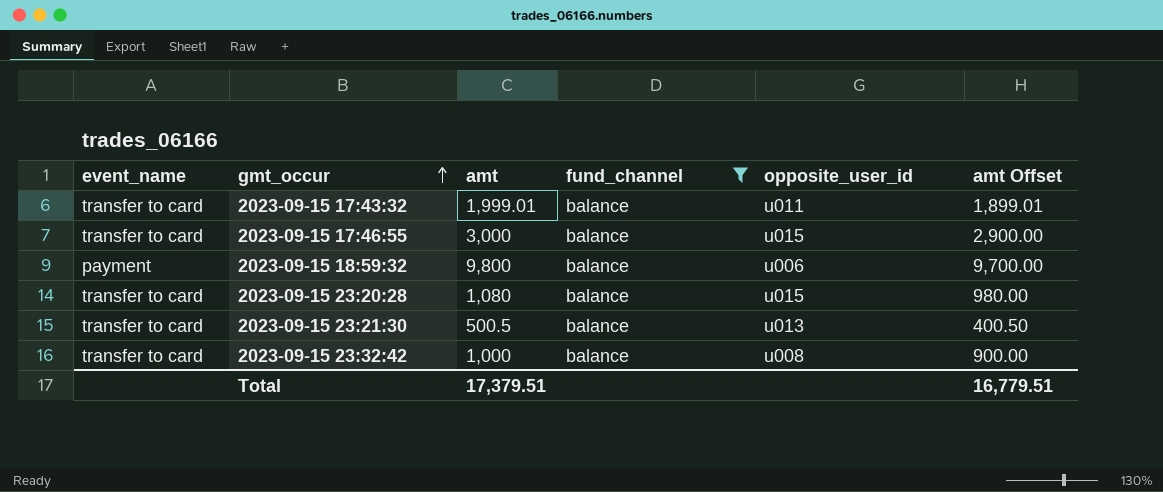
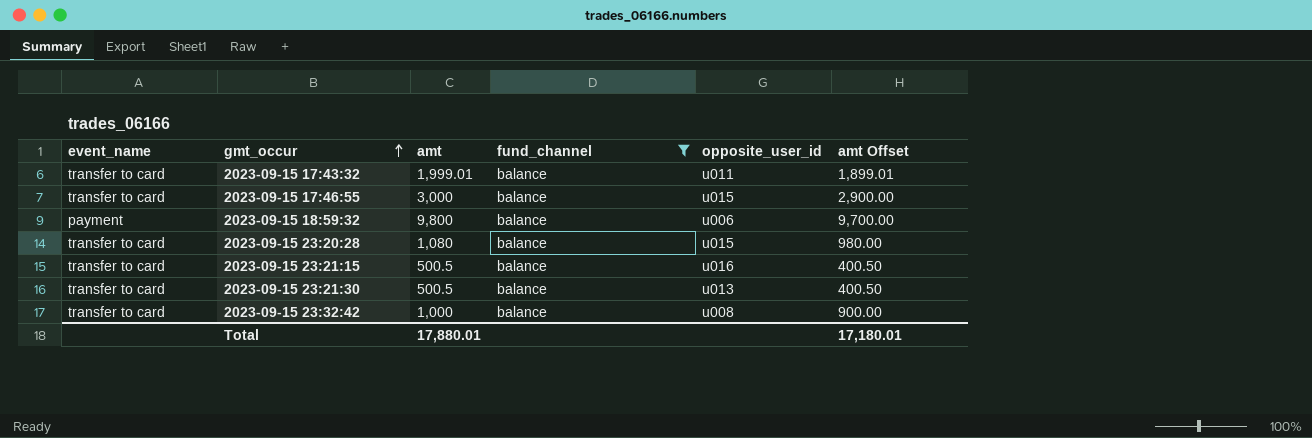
row 2023-09-15 23:21:15: none -> transfer to card | 500.5 | balance | u016 | 400.50
Total | amt: 17,379.51 -> 17,880.01
Total | amt Offset: 16,779.51 -> 17,180.01

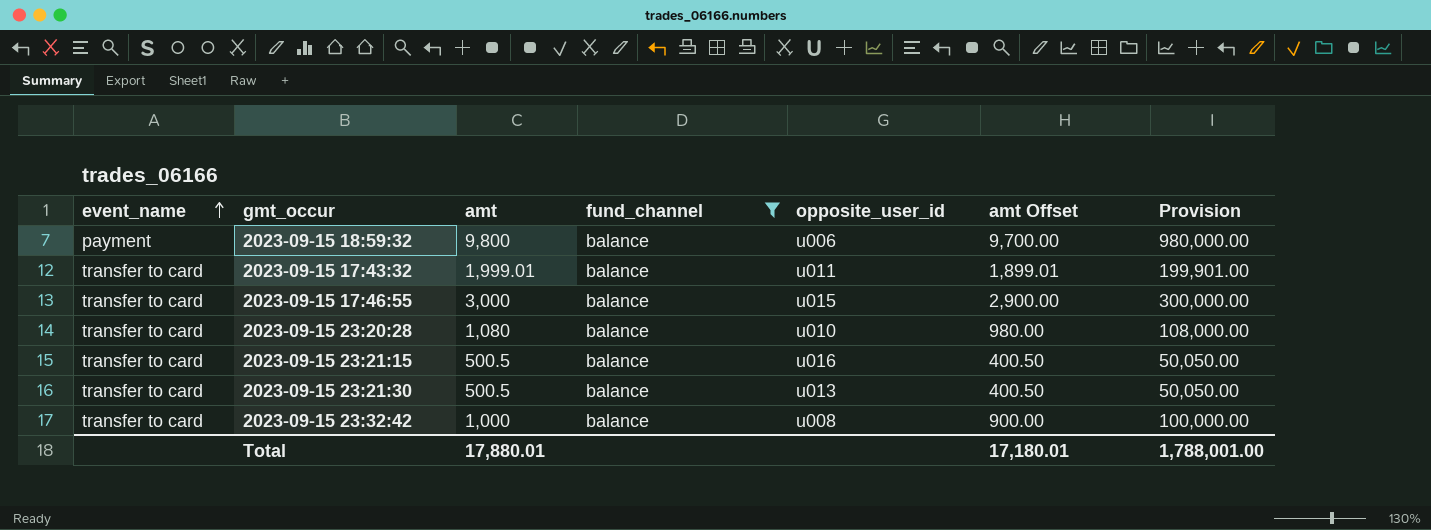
row order: gmt_occur ascending -> event_name ascending
column Provision | formula: none -> [amt] * 100
2023-09-15 23:20:28 | opposite_user_id: u015 -> u010

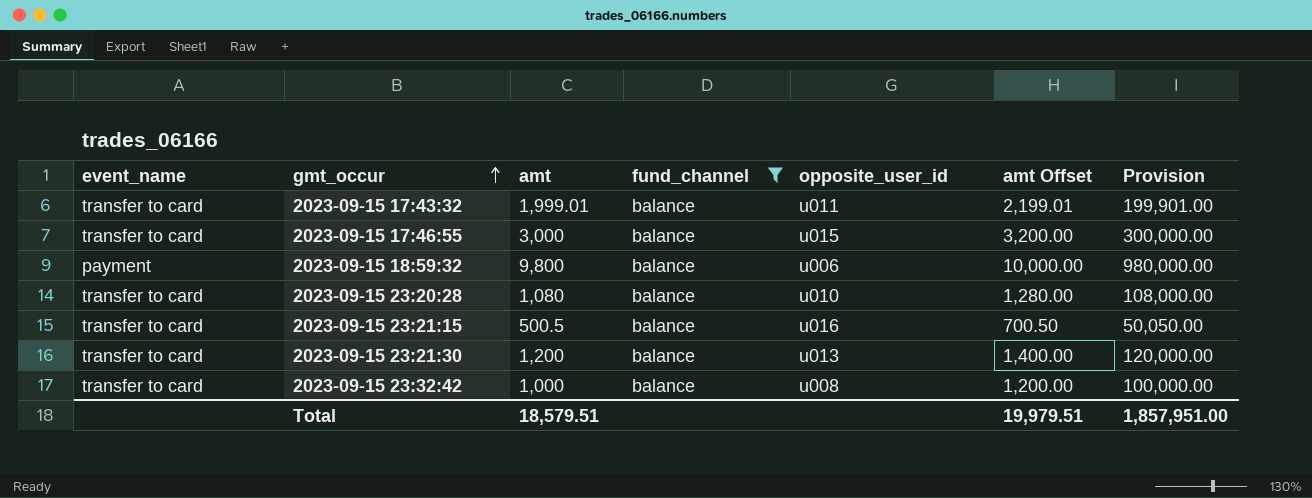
row order: event_name ascending -> gmt_occur ascending
column amt Offset | formula: [amt] - 100 -> [amt] + 200
2023-09-15 23:21:30 | amt: 500.5 -> 1,200
2023-09-15 23:21:30 | Provision: 50,050.00 -> 120,000.00
Total | amt: 17,880.01 -> 18,579.51
Total | amt Offset: 17,180.01 -> 19,979.51
Total | Provision: 1,788,001.00 -> 1,857,951.00

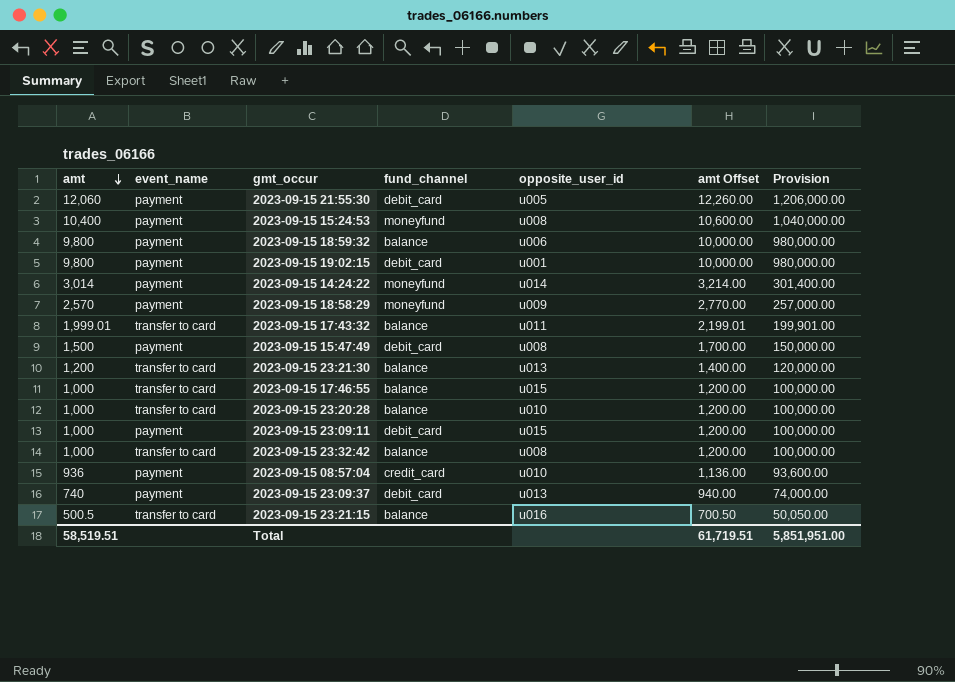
filter: fund_channel = balance -> none
row order: gmt_occur ascending -> amt descending
column amt | position: 3 -> 1
2023-09-15 17:46:55 | amt: 3,000 -> 1,000
2023-09-15 17:46:55 | amt Offset: 3,200.00 -> 1,200.00
2023-09-15 17:46:55 | Provision: 300,000.00 -> 100,000.00
2023-09-15 23:20:28 | amt: 1,080 -> 1,000
2023-09-15 23:20:28 | amt Offset: 1,280.00 -> 1,200.00
2023-09-15 23:20:28 | Provision: 108,000.00 -> 100,000.00
Total | amt: 18,579.51 -> 58,519.51
Total | amt Offset: 19,979.51 -> 61,719.51
Total | Provision: 1,857,951.00 -> 5,851,951.00

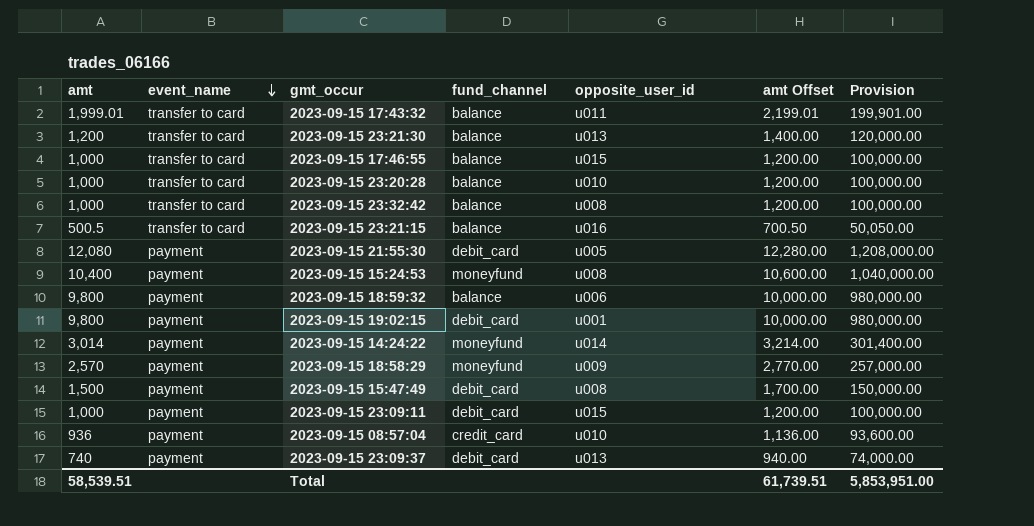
row order: amt descending -> event_name descending
2023-09-15 21:55:30 | amt: 12,060 -> 12,080
2023-09-15 21:55:30 | amt Offset: 12,260.00 -> 12,280.00
2023-09-15 21:55:30 | Provision: 1,206,000.00 -> 1,208,000.00
Total | amt: 58,519.51 -> 58,539.51
Total | amt Offset: 61,719.51 -> 61,739.51
Total | Provision: 5,851,951.00 -> 5,853,951.00

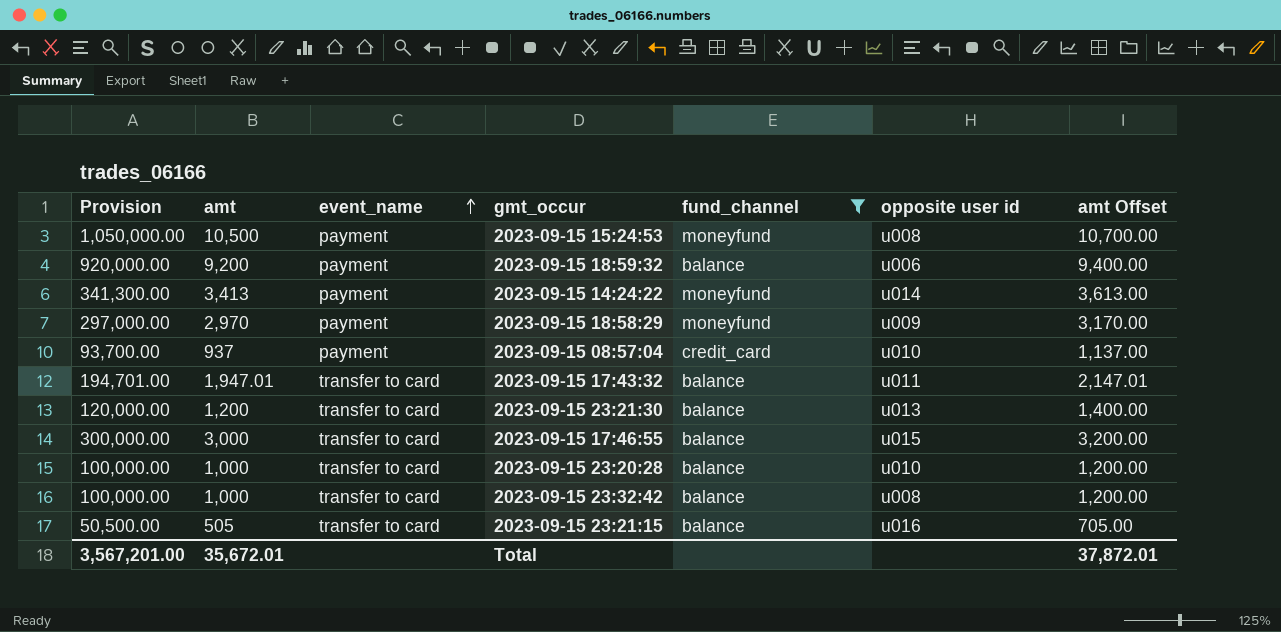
filter: none -> fund_channel != debit_card
row order: event_name descending -> event_name ascending
column Provision | position: 7 -> 1
column name: opposite_user_id -> opposite user id
2023-09-15 15:24:53 | Provision: 1,040,000.00 -> 1,050,000.00
2023-09-15 15:24:53 | amt: 10,400 -> 10,500
2023-09-15 15:24:53 | amt Offset: 10,600.00 -> 10,700.00
2023-09-15 18:59:32 | Provision: 980,000.00 -> 920,000.00
2023-09-15 18:59:32 | amt: 9,800 -> 9,200
2023-09-15 18:59:32 | amt Offset: 10,000.00 -> 9,400.00
2023-09-15 14:24:22 | Provision: 301,400.00 -> 341,300.00
2023-09-15 14:24:22 | amt: 3,014 -> 3,413
2023-09-15 14:24:22 | amt Offset: 3,214.00 -> 3,613.00
2023-09-15 18:58:29 | Provision: 257,000.00 -> 297,000.00
2023-09-15 18:58:29 | amt: 2,570 -> 2,970
2023-09-15 18:58:29 | amt Offset: 2,770.00 -> 3,170.00
2023-09-15 08:57:04 | Provision: 93,600.00 -> 93,700.00
2023-09-15 08:57:04 | amt: 936 -> 937
2023-09-15 08:57:04 | amt Offset: 1,136.00 -> 1,137.00
2023-09-15 17:43:32 | Provision: 199,901.00 -> 194,701.00
2023-09-15 17:43:32 | amt: 1,999.01 -> 1,947.01
2023-09-15 17:43:32 | amt Offset: 2,199.01 -> 2,147.01
2023-09-15 17:46:55 | Provision: 100,000.00 -> 300,000.00
2023-09-15 17:46:55 | amt: 1,000 -> 3,000
2023-09-15 17:46:55 | amt Offset: 1,200.00 -> 3,200.00
2023-09-15 23:21:15 | Provision: 50,050.00 -> 50,500.00
2023-09-15 23:21:15 | amt: 500.5 -> 505
2023-09-15 23:21:15 | amt Offset: 700.50 -> 705.00
Total | Provision: 5,853,951.00 -> 3,567,201.00
Total | amt: 58,539.51 -> 35,672.01
Total | amt Offset: 61,739.51 -> 37,872.01

